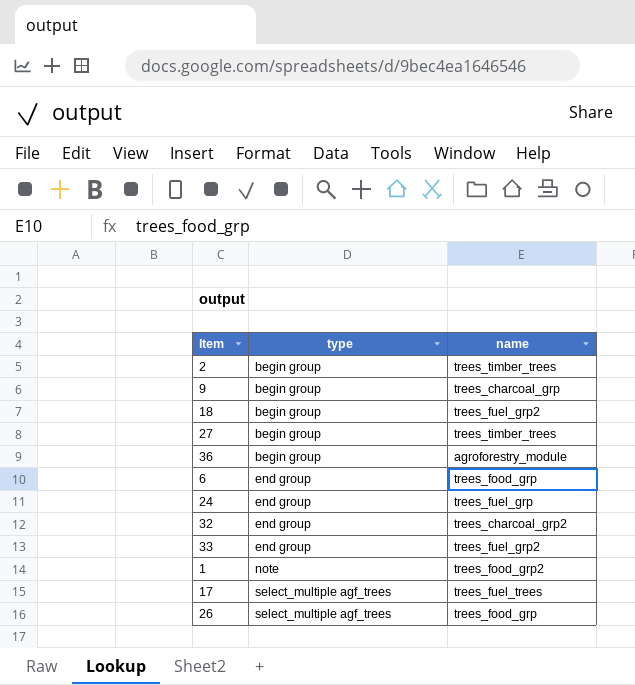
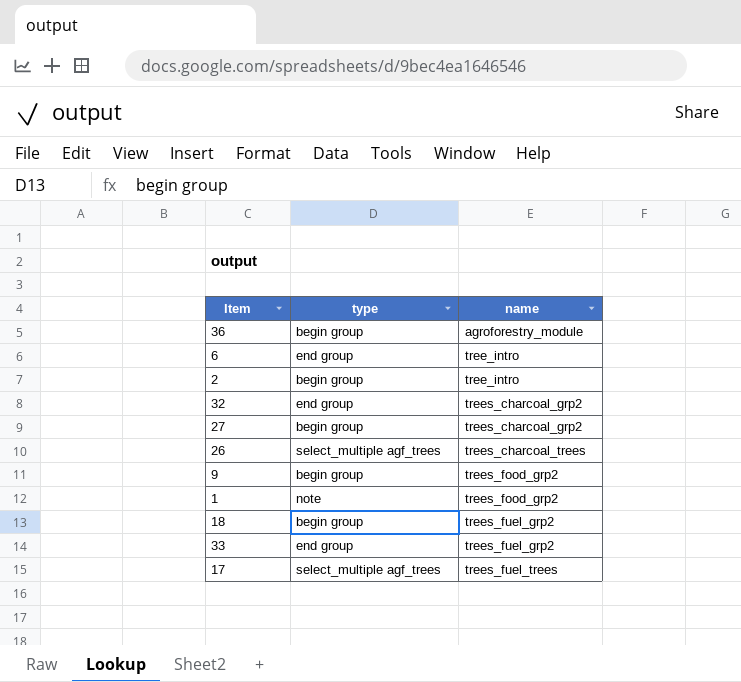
row order: type ascending -> name ascending
row 24: end group | trees_fuel_grp -> none
6 | name: trees_food_grp -> tree_intro
2 | name: trees_timber_trees -> tree_intro
27 | name: trees_timber_trees -> trees_charcoal_grp2
26 | name: trees_food_grp -> trees_charcoal_trees
9 | name: trees_charcoal_grp -> trees_food_grp2

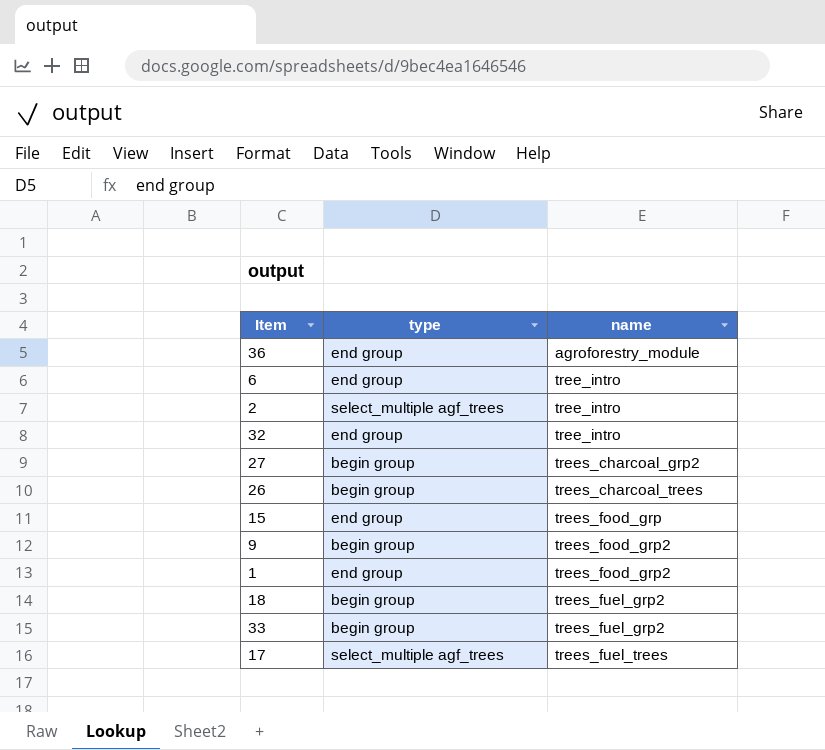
36 | type: begin group -> end group
2 | type: begin group -> select_multiple agf_trees
32 | name: trees_charcoal_grp2 -> tree_intro
26 | type: select_multiple agf_trees -> begin group
row 15: none -> end group | trees_food_grp
1 | type: note -> end group
33 | type: end group -> begin group

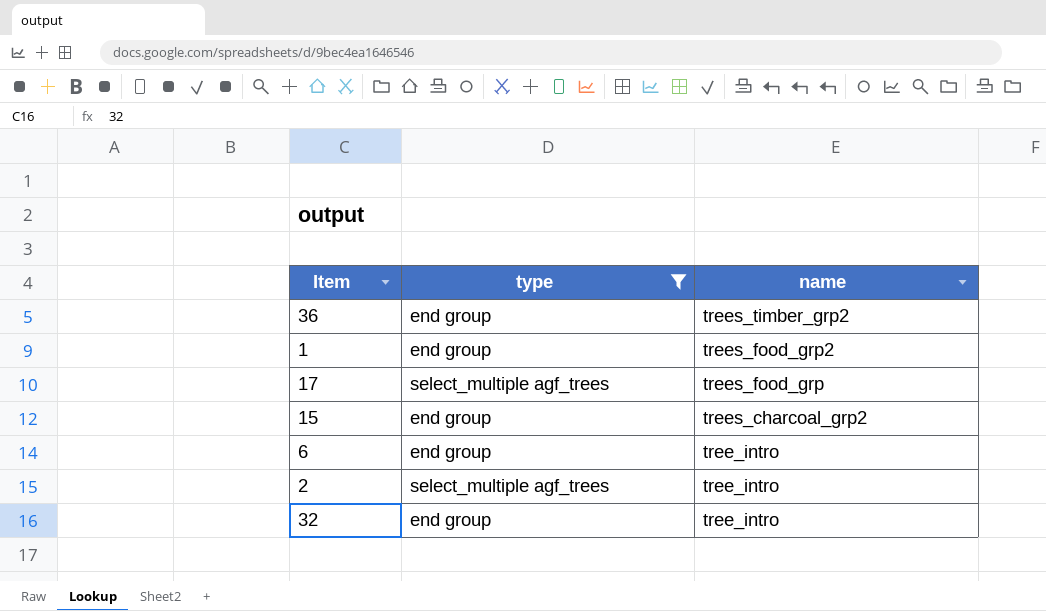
filter: none -> type != begin group
row order: name ascending -> name descending
36 | name: agroforestry_module -> trees_timber_grp2
17 | name: trees_fuel_trees -> trees_food_grp
15 | name: trees_food_grp -> trees_charcoal_grp2

